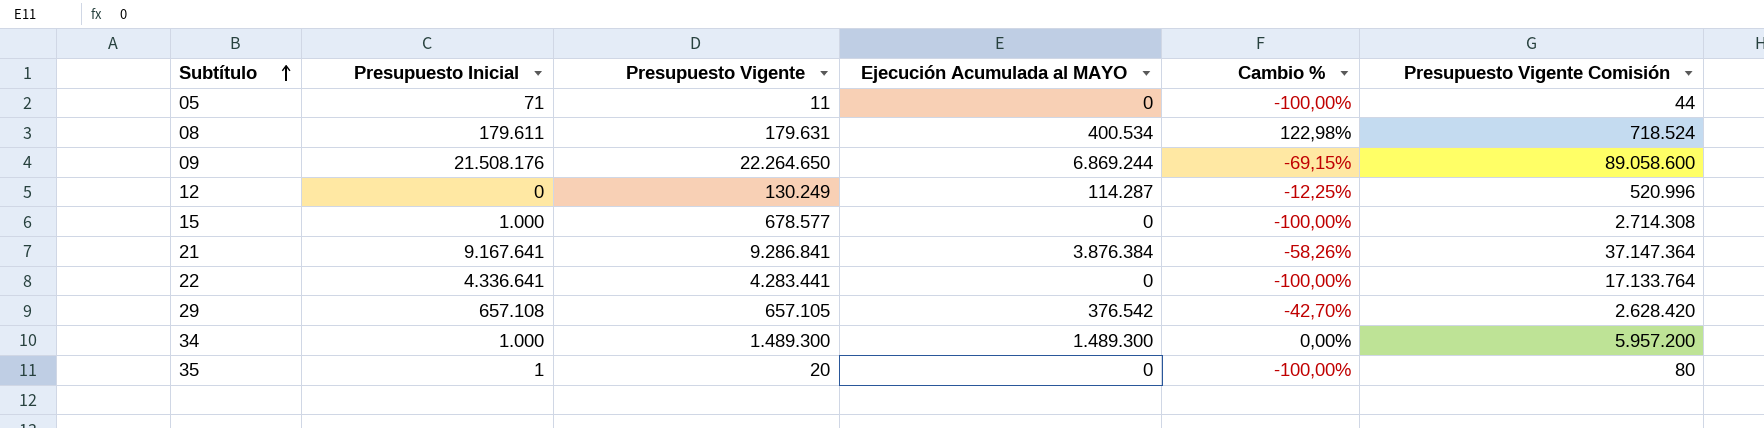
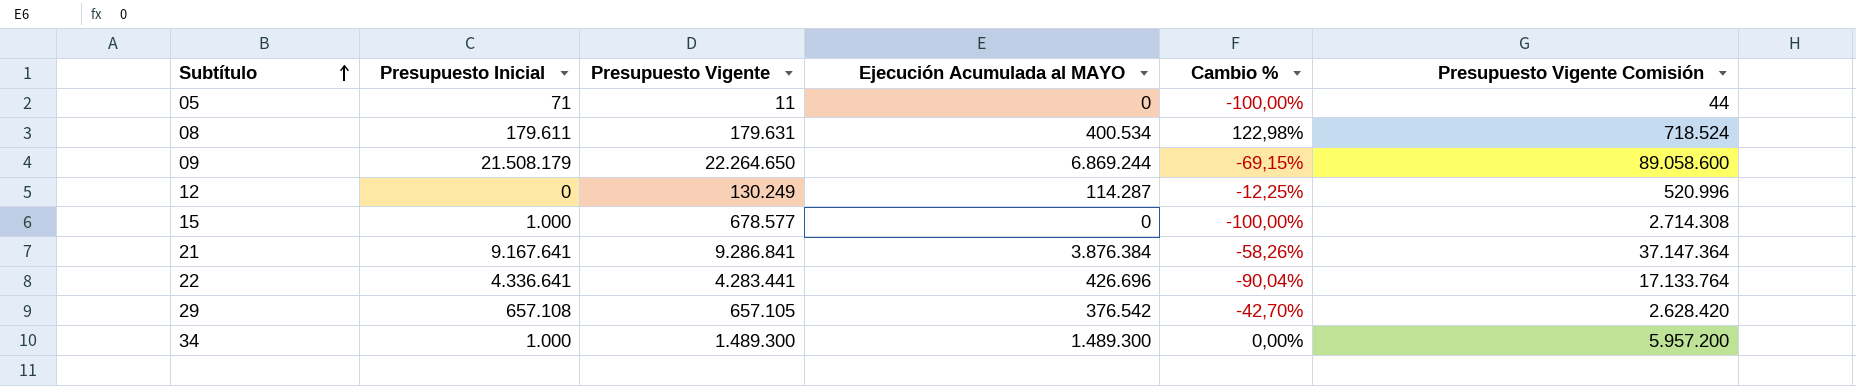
row 35: 1 | 20 | 0 | -100,00% | 80 -> none
09 | Presupuesto Inicial: 21.508.176 -> 21.508.179
22 | Ejecución Acumulada al MAYO: 0 -> 426.696
22 | Cambio %: -100,00% -> -90,04%

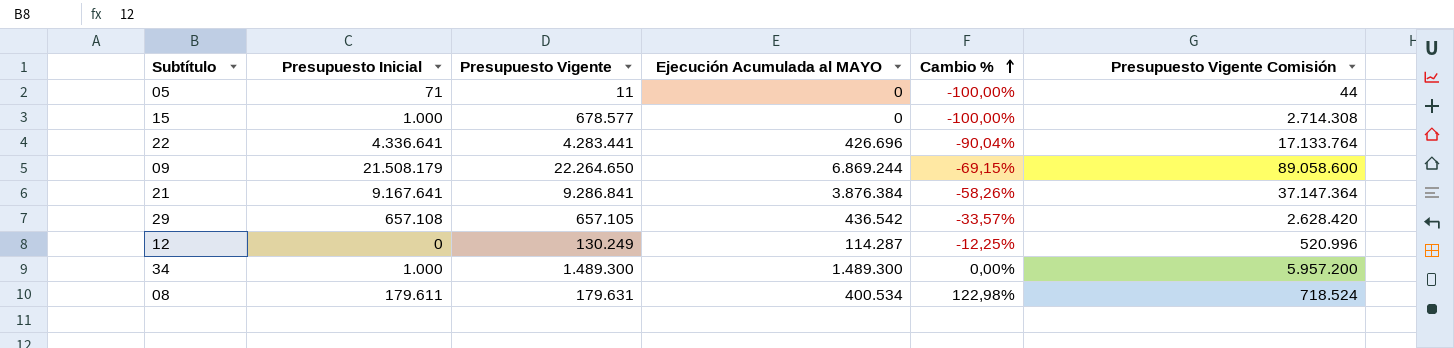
row order: Subtítulo ascending -> Cambio % ascending
29 | Ejecución Acumulada al MAYO: 376.542 -> 436.542
29 | Cambio %: -42,70% -> -33,57%

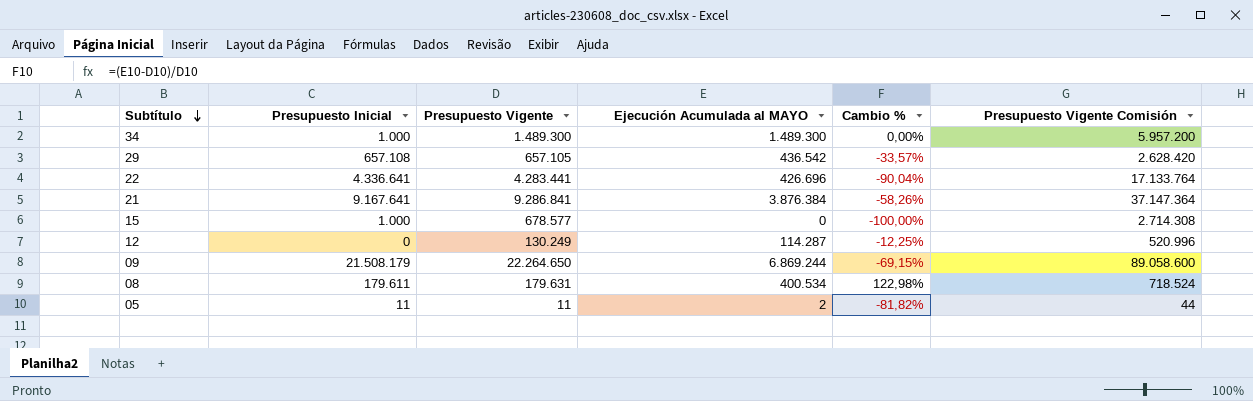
row order: Cambio % ascending -> Subtítulo descending
05 | Presupuesto Inicial: 71 -> 11
05 | Ejecución Acumulada al MAYO: 0 -> 2
05 | Cambio %: -100,00% -> -81,82%

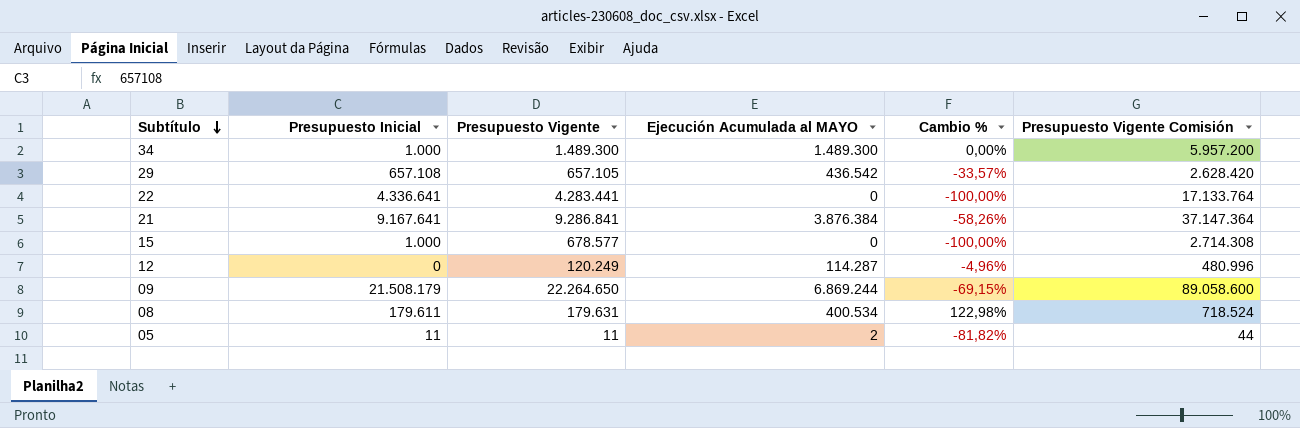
22 | Ejecución Acumulada al MAYO: 426.696 -> 0
22 | Cambio %: -90,04% -> -100,00%
12 | Presupuesto Vigente: 130.249 -> 120.249
12 | Cambio %: -12,25% -> -4,96%
12 | Presupuesto Vigente Comisión: 520.996 -> 480.996

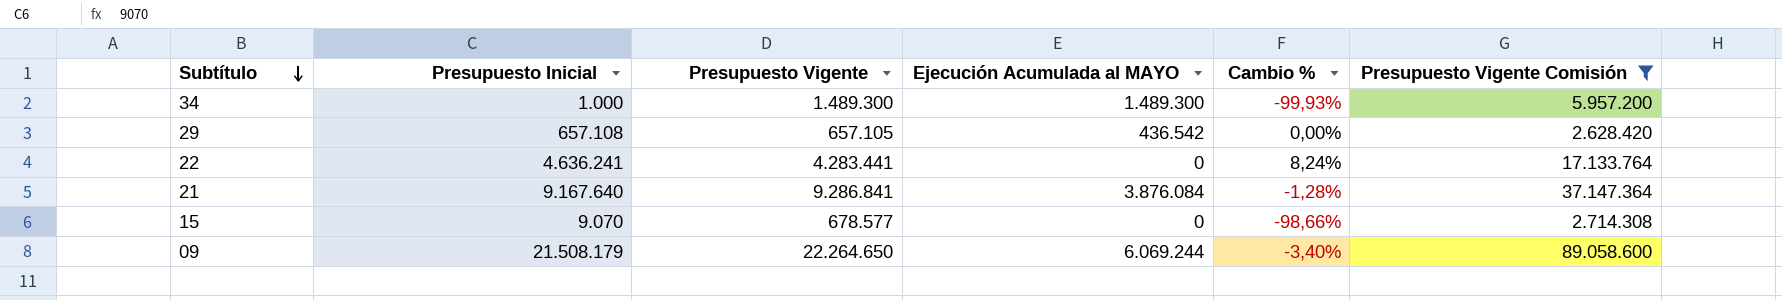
filter: none -> Presupuesto Vigente Comisión >= 2.628.420
column Cambio % | formula: ([Ejecución Acumulada al MAYO] - [Presupuesto Vigente]) / [Presupuesto Vigente] -> ([Presupuesto Inicial] - [Presupuesto Vigente]) / [Presupuesto Vigente]
22 | Presupuesto Inicial: 4.336.641 -> 4.636.241
21 | Presupuesto Inicial: 9.167.641 -> 9.167.640
21 | Ejecución Acumulada al MAYO: 3.876.384 -> 3.876.084
15 | Presupuesto Inicial: 1.000 -> 9.070
09 | Ejecución Acumulada al MAYO: 6.869.244 -> 6.069.244

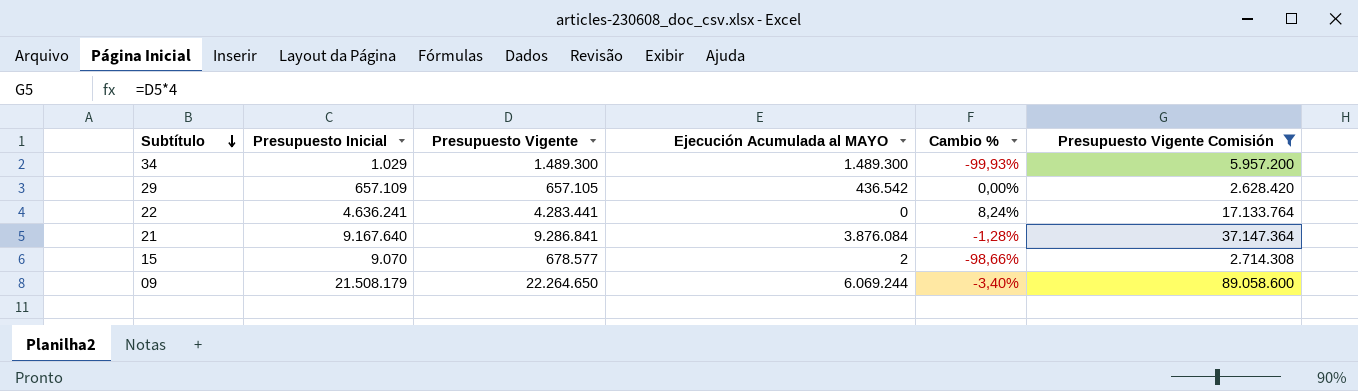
34 | Presupuesto Inicial: 1.000 -> 1.029
29 | Presupuesto Inicial: 657.108 -> 657.109
15 | Ejecución Acumulada al MAYO: 0 -> 2

